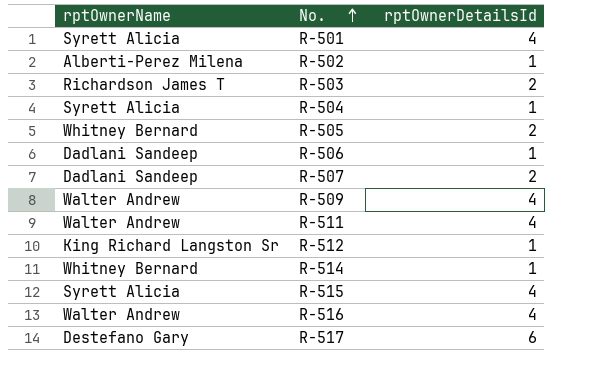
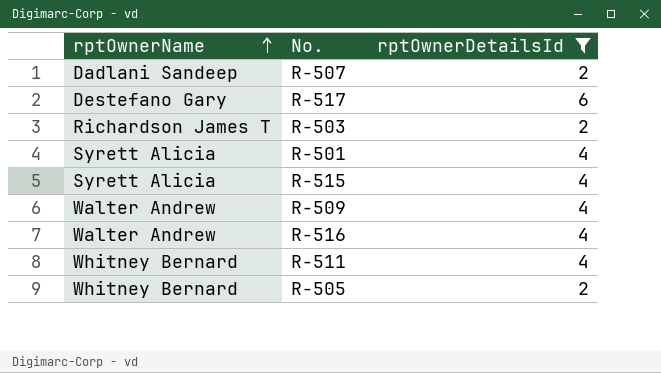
filter: none -> rptOwnerDetailsId != 1
row order: No. ascending -> rptOwnerName ascending
R-511 | rptOwnerName: Walter Andrew -> Whitney Bernard

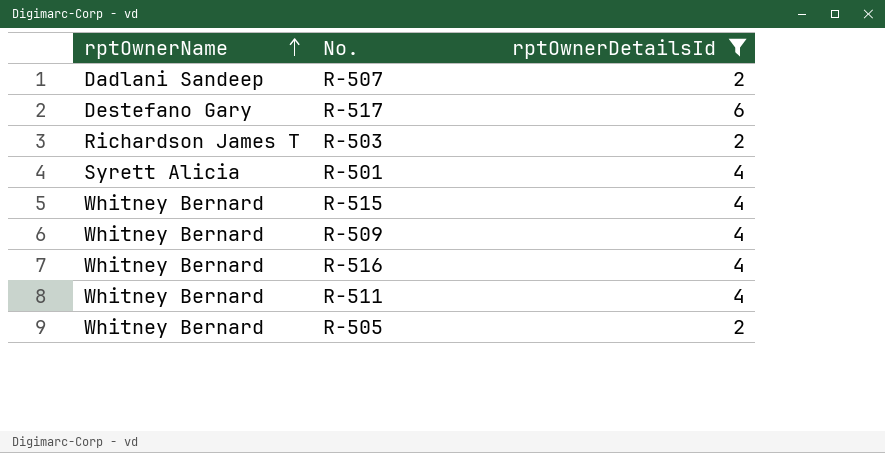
R-515 | rptOwnerName: Syrett Alicia -> Whitney Bernard
R-509 | rptOwnerName: Walter Andrew -> Whitney Bernard
R-516 | rptOwnerName: Walter Andrew -> Whitney Bernard

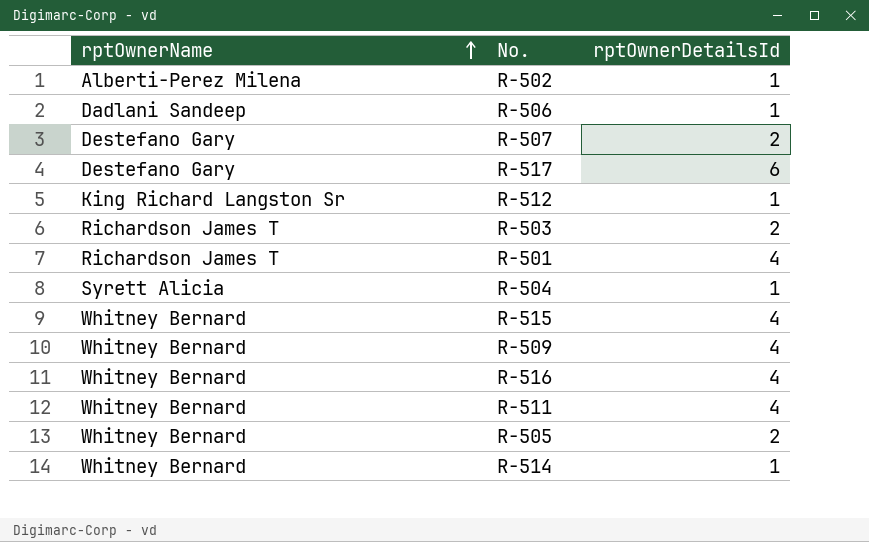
filter: rptOwnerDetailsId != 1 -> none
R-507 | rptOwnerName: Dadlani Sandeep -> Destefano Gary
R-501 | rptOwnerName: Syrett Alicia -> Richardson James T

